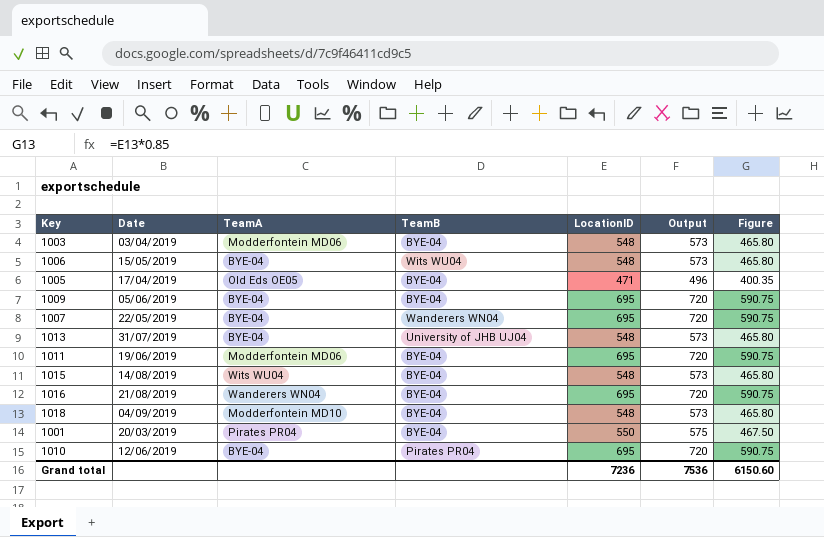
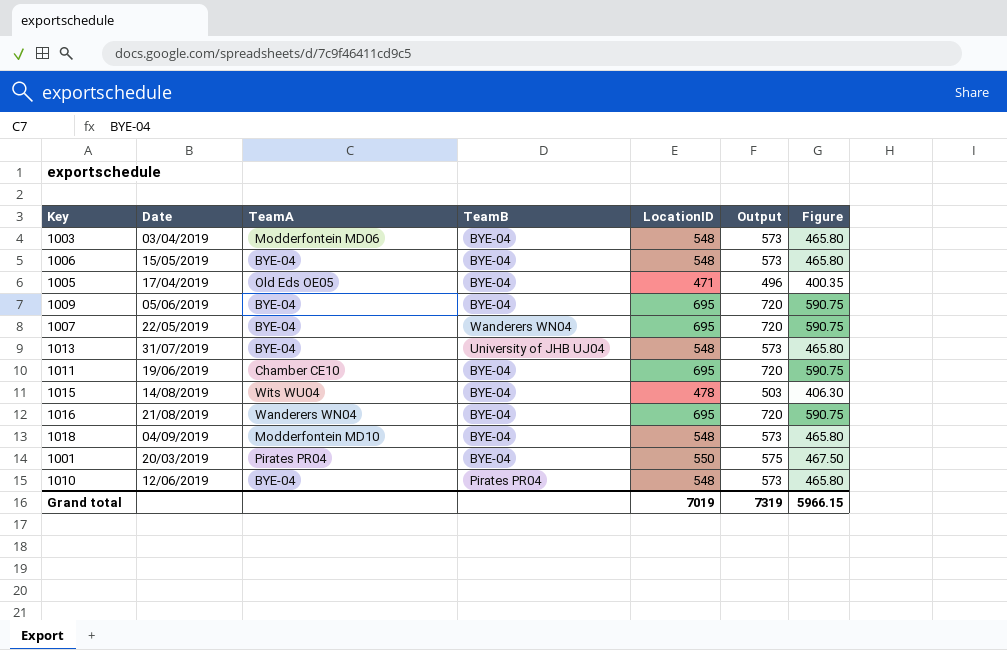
1006 | TeamB: Wits WU04 -> BYE-04
1011 | TeamA: Modderfontein MD06 -> Chamber CE10
1015 | LocationID: 548 -> 478
1015 | Output: 573 -> 503
1015 | Figure: 465.80 -> 406.30
1010 | LocationID: 695 -> 548
1010 | Output: 720 -> 573
1010 | Figure: 590.75 -> 465.80
Grand total | LocationID: 7236 -> 7019
Grand total | Output: 7536 -> 7319
Grand total | Figure: 6150.60 -> 5966.15

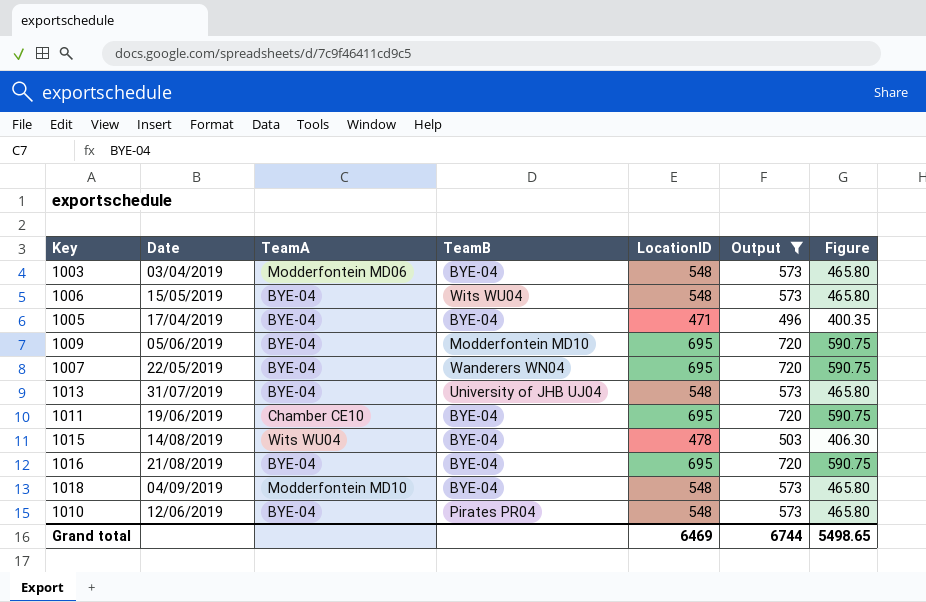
filter: none -> Output != 575
1006 | TeamB: BYE-04 -> Wits WU04
1005 | TeamA: Old Eds OE05 -> BYE-04
1009 | TeamB: BYE-04 -> Modderfontein MD10
1016 | TeamA: Wanderers WN04 -> BYE-04
Grand total | LocationID: 7019 -> 6469
Grand total | Output: 7319 -> 6744
Grand total | Figure: 5966.15 -> 5498.65

